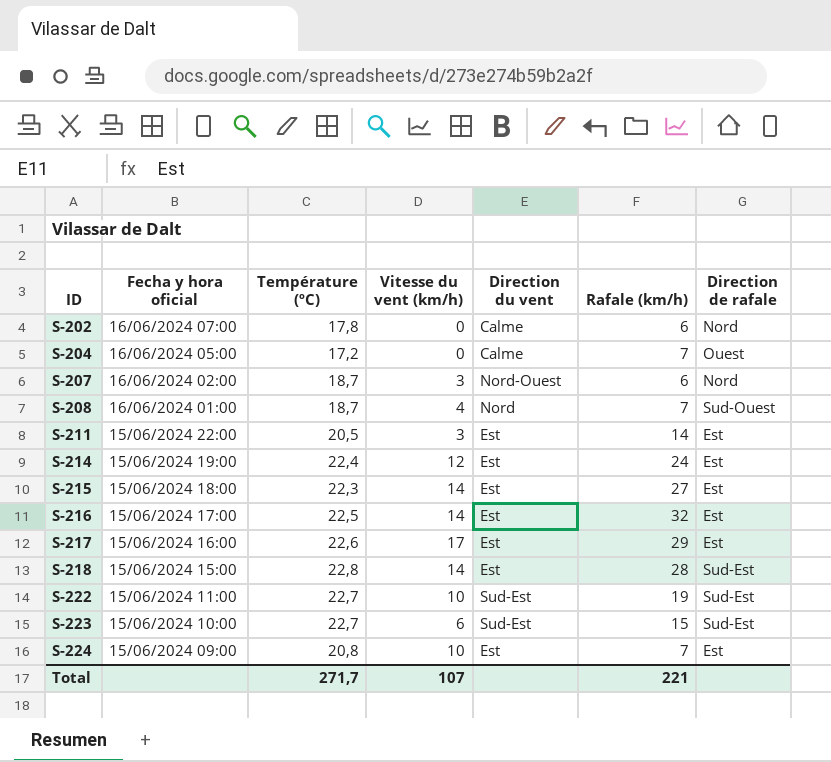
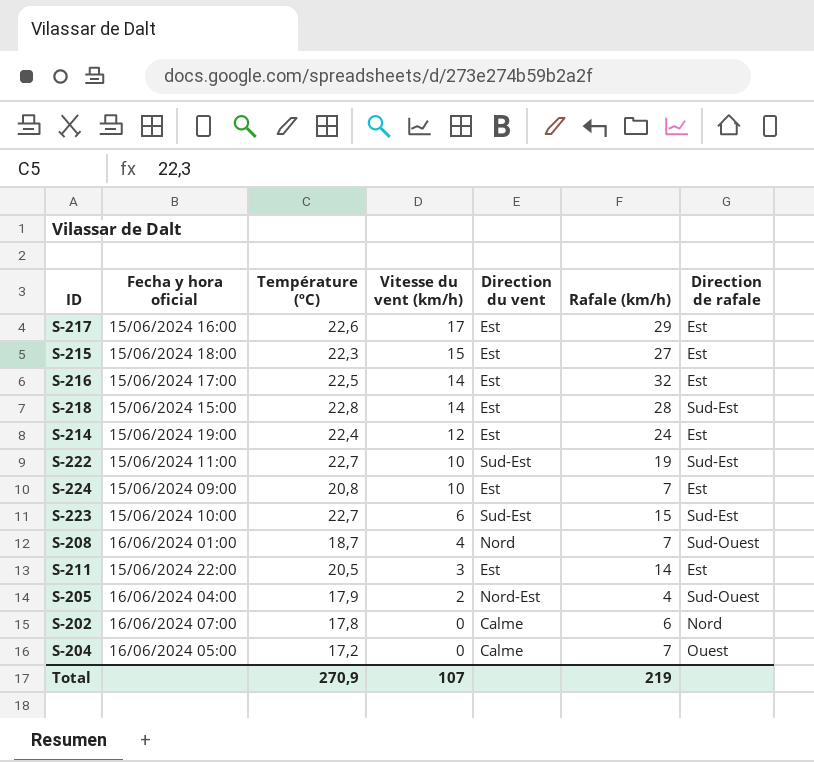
row order: ID ascending -> Vitesse du vent (km/h) descending
row S-207: 16/06/2024 02:00 | 18,7 | 3 | Nord-Ouest | 6 | Nord -> none
S-215 | Vitesse du vent (km/h): 14 -> 15
row S-205: none -> 16/06/2024 04:00 | 17,9 | 2 | Nord-Est | 4 | Sud-Ouest
Total | Température (ºC): 271,7 -> 270,9
Total | Rafale (km/h): 221 -> 219

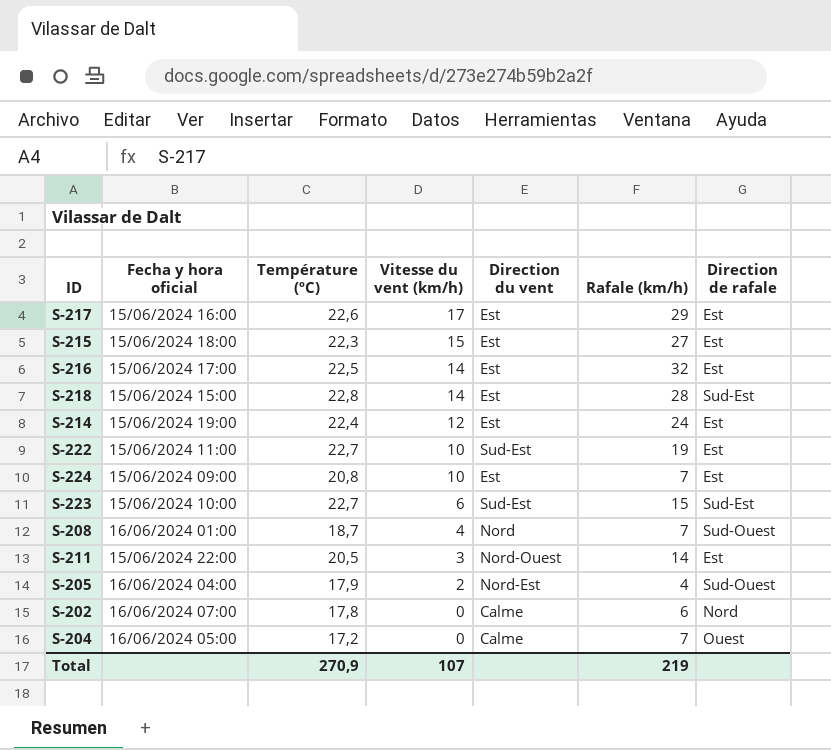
S-222 | Direction de rafale: Sud-Est -> Est
S-211 | Direction du vent: Est -> Nord-Ouest

